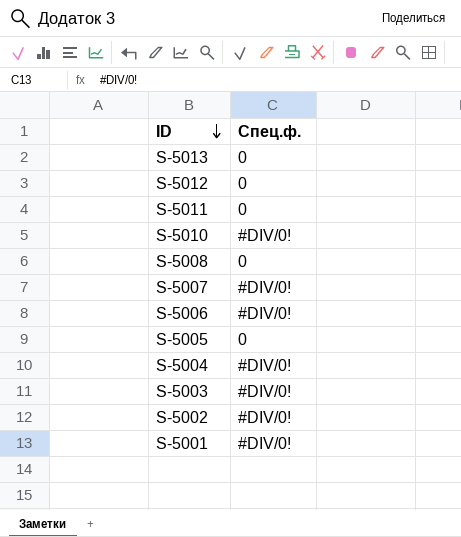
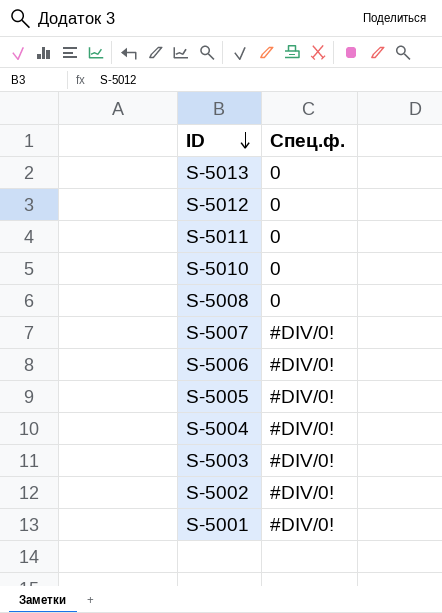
S-5010 | Спец.ф.: #DIV/0! -> 0
S-5005 | Спец.ф.: 0 -> #DIV/0!

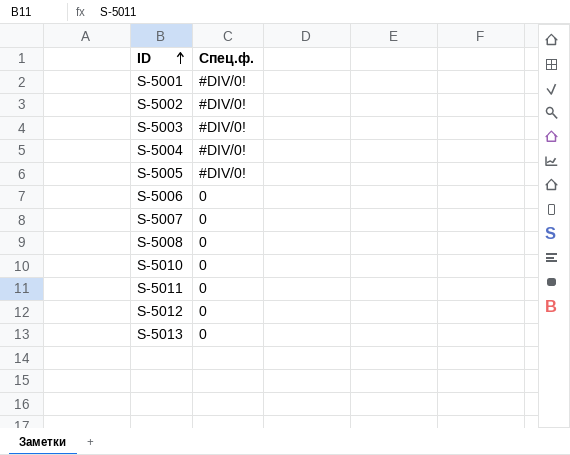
row order: ID descending -> ID ascending
S-5006 | Спец.ф.: #DIV/0! -> 0
S-5007 | Спец.ф.: #DIV/0! -> 0

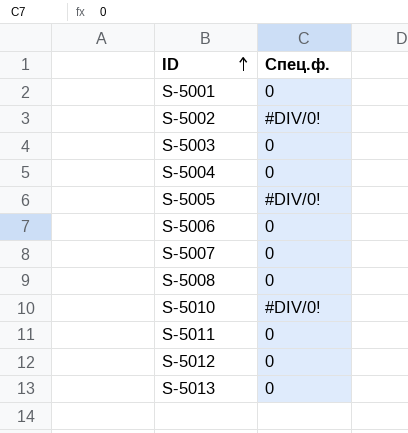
S-5001 | Спец.ф.: #DIV/0! -> 0
S-5003 | Спец.ф.: #DIV/0! -> 0
S-5004 | Спец.ф.: #DIV/0! -> 0
S-5010 | Спец.ф.: 0 -> #DIV/0!

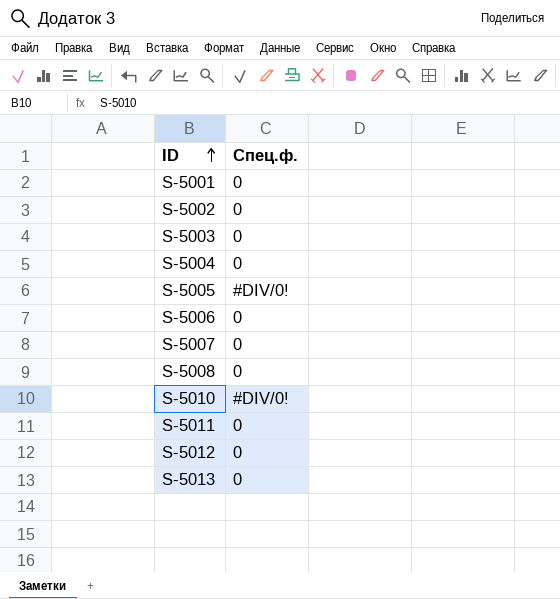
S-5002 | Спец.ф.: #DIV/0! -> 0

